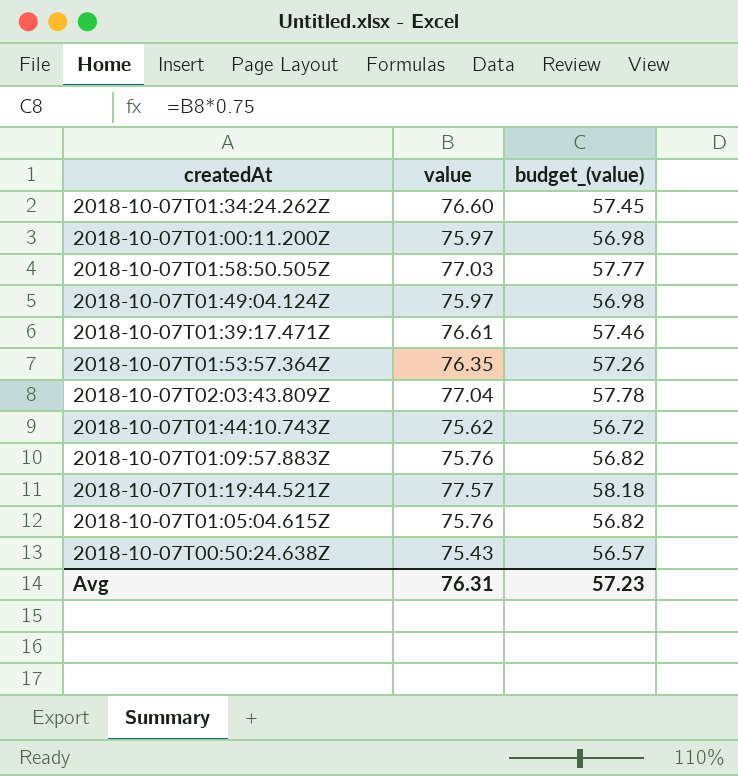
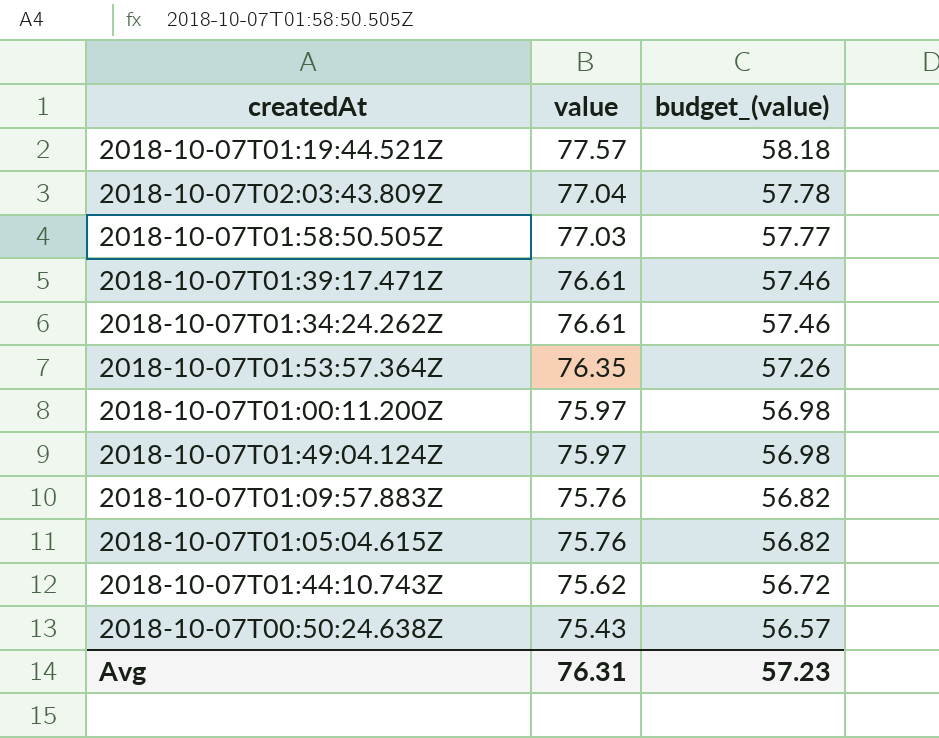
row order: none -> value descending
2018-10-07T01:34:24.262Z | value: 76.60 -> 76.61
2018-10-07T01:34:24.262Z | budget_(value): 57.45 -> 57.46

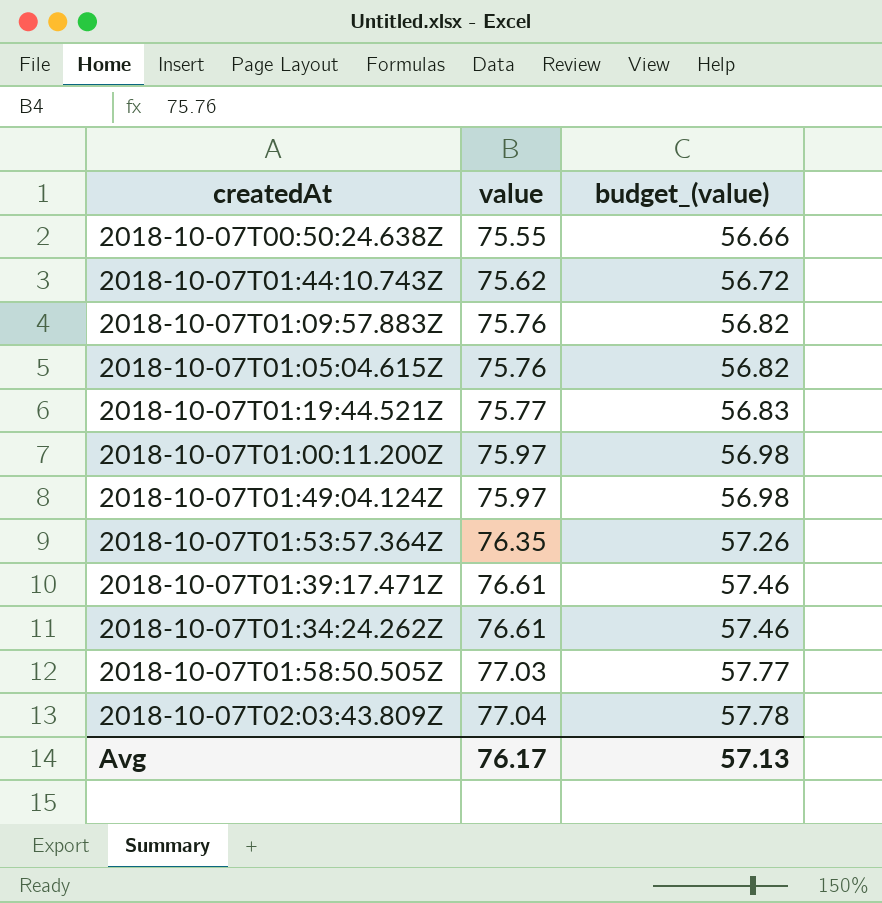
row order: value descending -> value ascending
2018-10-07T00:50:24.638Z | value: 75.43 -> 75.55
2018-10-07T00:50:24.638Z | budget_(value): 56.57 -> 56.66
2018-10-07T01:19:44.521Z | value: 77.57 -> 75.77
2018-10-07T01:19:44.521Z | budget_(value): 58.18 -> 56.83
Avg | value: 76.31 -> 76.17
Avg | budget_(value): 57.23 -> 57.13

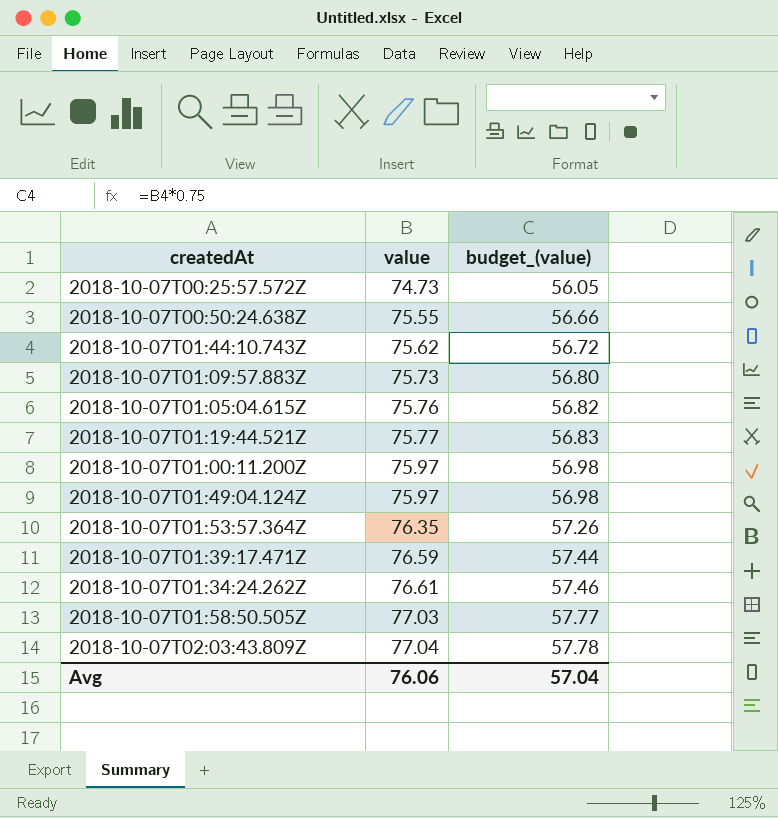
row 2018-10-07T00:25:57.572Z: none -> 74.73 | 56.05
2018-10-07T01:09:57.883Z | value: 75.76 -> 75.73
2018-10-07T01:09:57.883Z | budget_(value): 56.82 -> 56.80
2018-10-07T01:39:17.471Z | value: 76.61 -> 76.59
2018-10-07T01:39:17.471Z | budget_(value): 57.46 -> 57.44
Avg | value: 76.17 -> 76.06
Avg | budget_(value): 57.13 -> 57.04

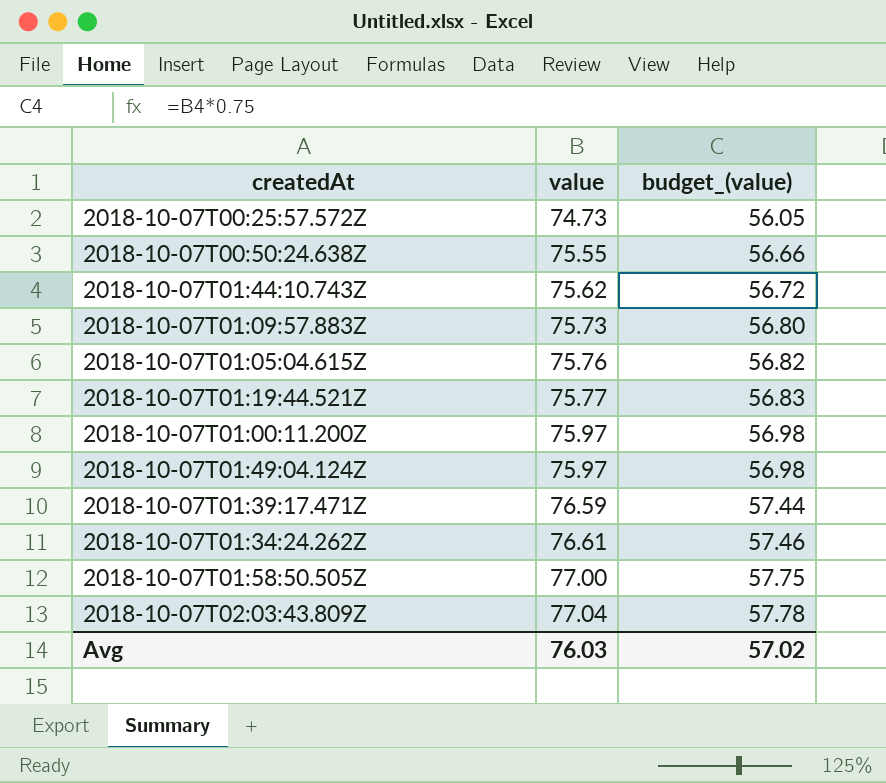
row 2018-10-07T01:53:57.364Z: 76.35 | 57.26 -> none
2018-10-07T01:58:50.505Z | value: 77.03 -> 77.00
2018-10-07T01:58:50.505Z | budget_(value): 57.77 -> 57.75
Avg | value: 76.06 -> 76.03
Avg | budget_(value): 57.04 -> 57.02

